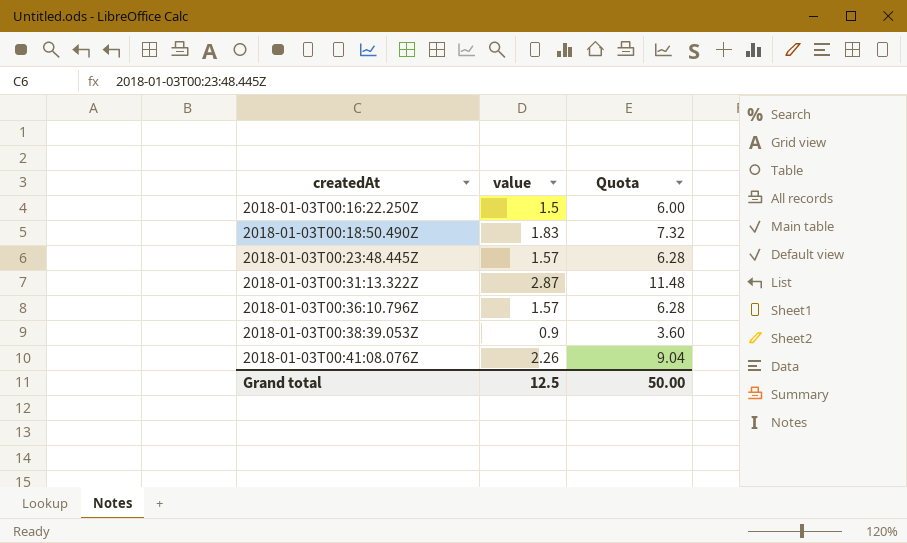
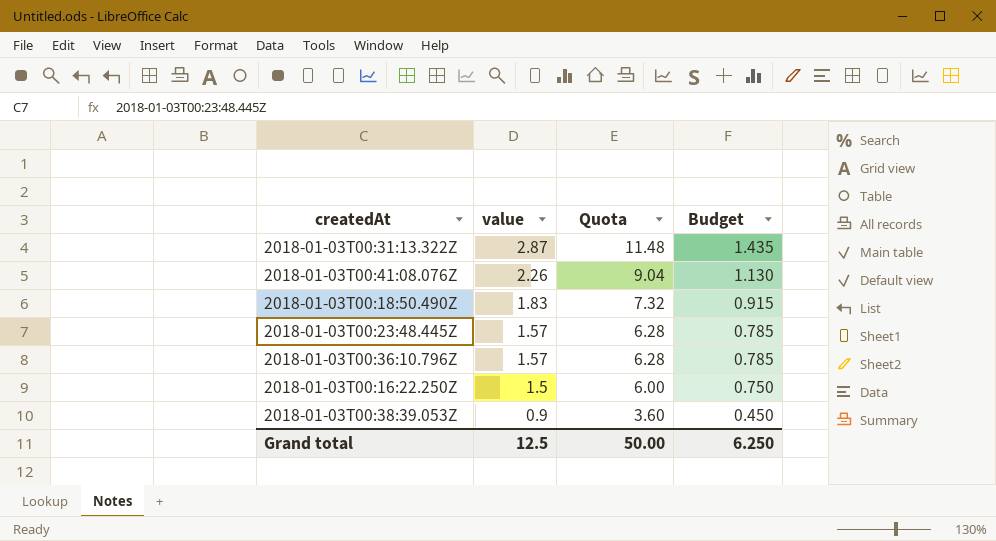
row order: createdAt ascending -> value descending
column Budget | formula: none -> [value] * 0.5

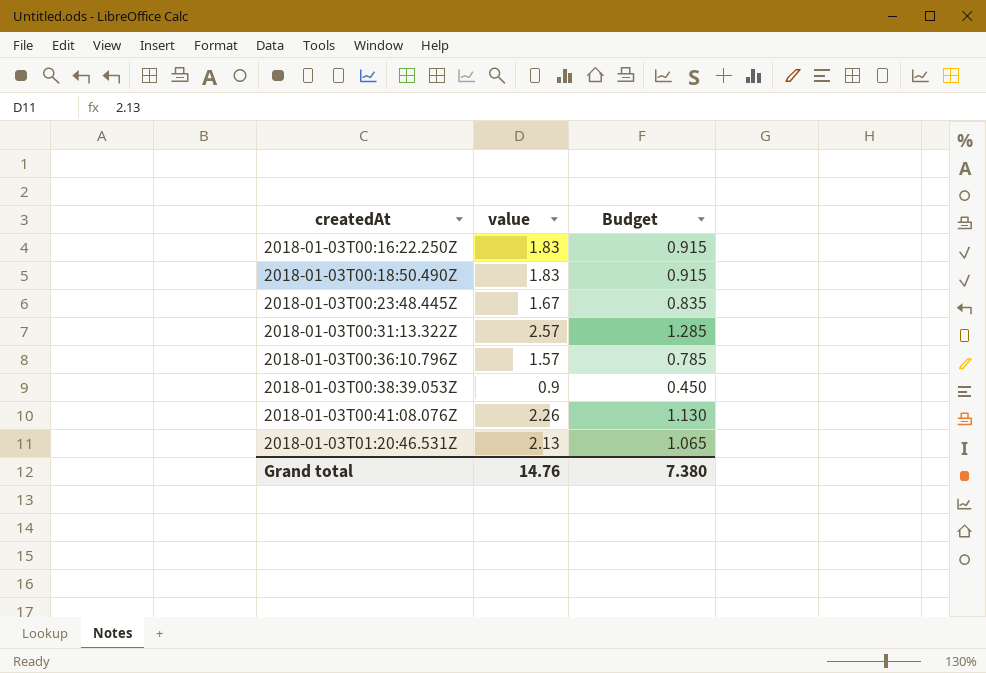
row order: value descending -> createdAt ascending
column Quota | formula: [value] * 4 -> none
2018-01-03T00:16:22.250Z | value: 1.5 -> 1.83
2018-01-03T00:16:22.250Z | Budget: 0.750 -> 0.915
2018-01-03T00:23:48.445Z | value: 1.57 -> 1.67
2018-01-03T00:23:48.445Z | Budget: 0.785 -> 0.835
2018-01-03T00:31:13.322Z | value: 2.87 -> 2.57
2018-01-03T00:31:13.322Z | Budget: 1.435 -> 1.285
row 2018-01-03T01:20:46.531Z: none -> 2.13 | 1.065
Grand total | value: 12.5 -> 14.76
Grand total | Budget: 6.250 -> 7.380

